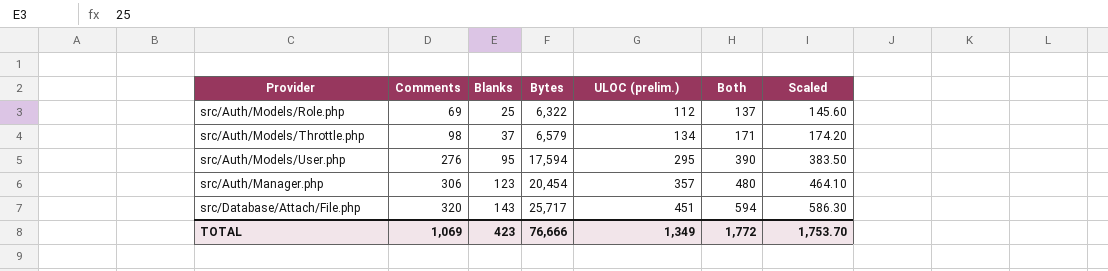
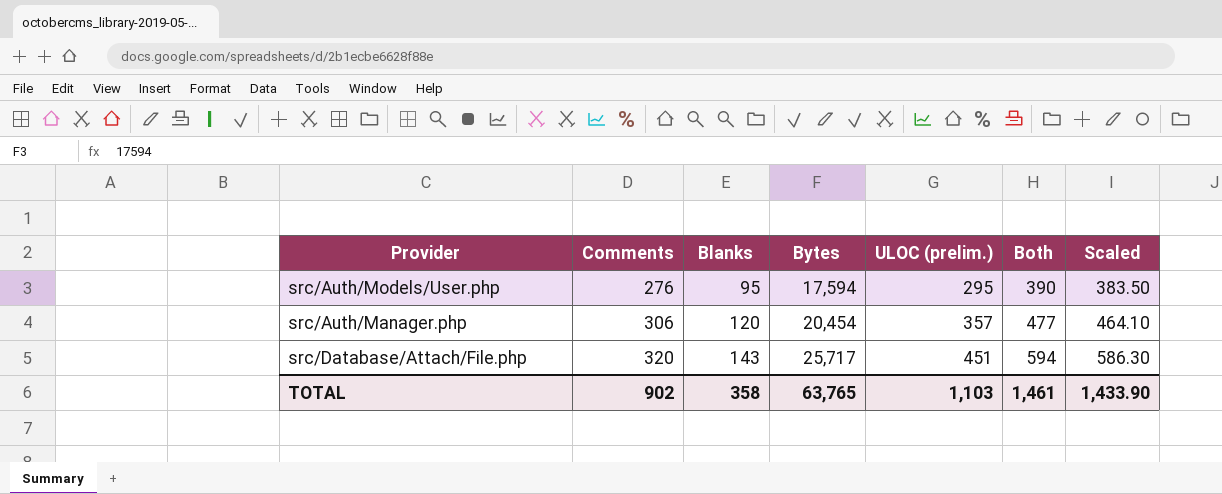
row src/Auth/Models/Role.php: 69 | 25 | 6,322 | 112 | 137 | 145.60 -> none
row src/Auth/Models/Throttle.php: 98 | 37 | 6,579 | 134 | 171 | 174.20 -> none
src/Auth/Manager.php | Blanks: 123 -> 120
src/Auth/Manager.php | Both: 480 -> 477
TOTAL | Comments: 1,069 -> 902
TOTAL | Blanks: 423 -> 358
TOTAL | Bytes: 76,666 -> 63,765
TOTAL | ULOC (prelim.): 1,349 -> 1,103
TOTAL | Both: 1,772 -> 1,461
TOTAL | Scaled: 1,753.70 -> 1,433.90

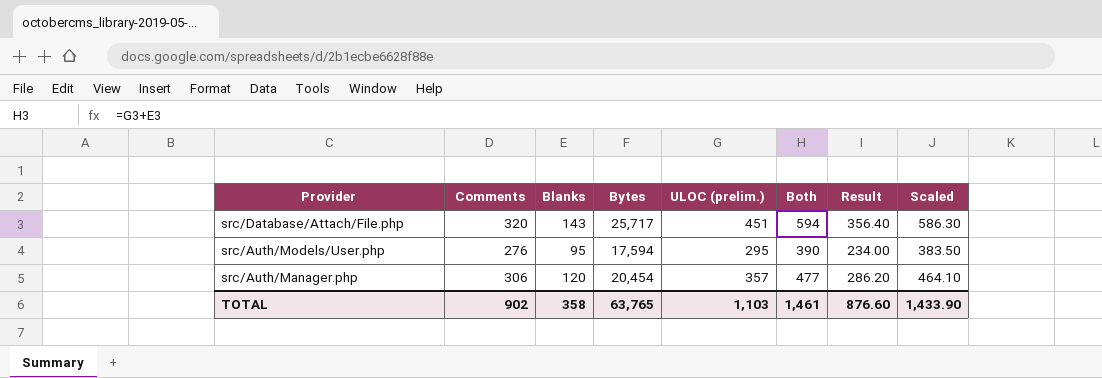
row order: Comments ascending -> Provider descending
column Result | formula: none -> [Both] * 0.6

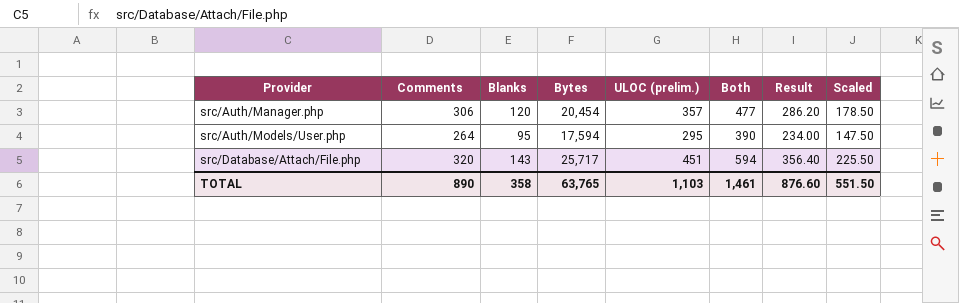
row order: Provider descending -> Provider ascending
column Scaled | formula: [ULOC (prelim.)] * 1.3 -> [ULOC (prelim.)] * 0.5
src/Auth/Models/User.php | Comments: 276 -> 264
TOTAL | Comments: 902 -> 890
TOTAL | Scaled: 1,433.90 -> 551.50

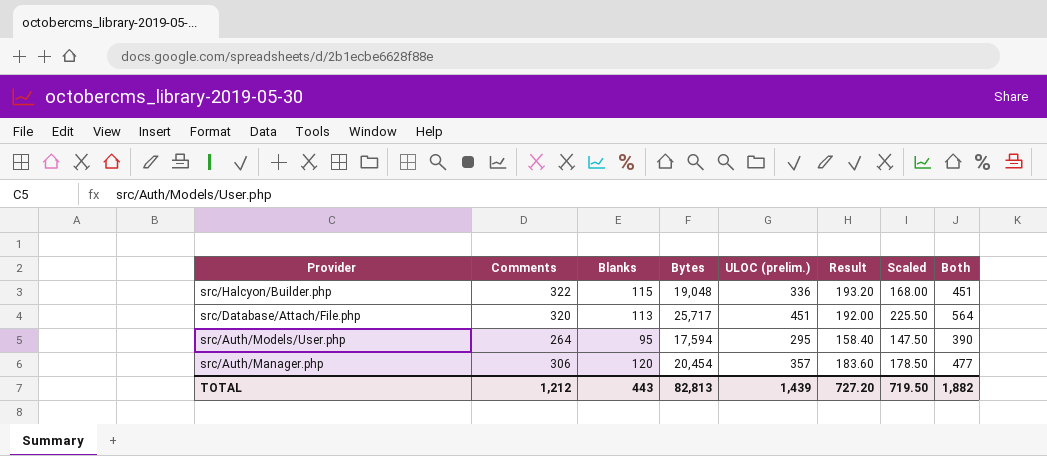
row order: Provider ascending -> Provider descending
column Result | formula: [Both] * 0.6 -> [Comments] * 0.6
column Both | position: 6 -> 8
row src/Halcyon/Builder.php: none -> 322 | 115 | 19,048 | 336 | 193.20 | 168.00 | 451
src/Database/Attach/File.php | Blanks: 143 -> 113
src/Database/Attach/File.php | Both: 594 -> 564
TOTAL | Comments: 890 -> 1,212
TOTAL | Blanks: 358 -> 443
TOTAL | Bytes: 63,765 -> 82,813
TOTAL | ULOC (prelim.): 1,103 -> 1,439
TOTAL | Result: 876.60 -> 727.20
TOTAL | Scaled: 551.50 -> 719.50
TOTAL | Both: 1,461 -> 1,882

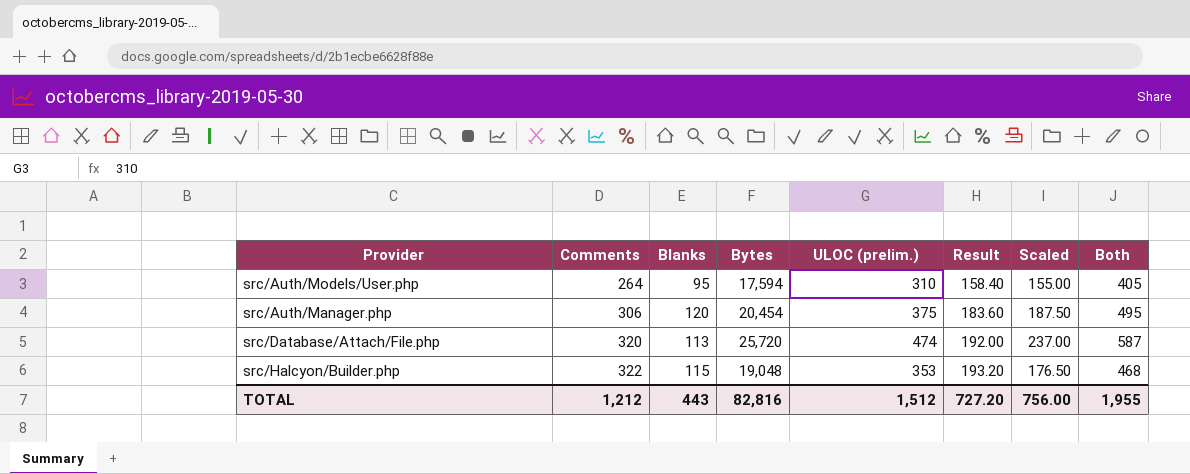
row order: Provider descending -> Comments ascending
src/Auth/Models/User.php | ULOC (prelim.): 295 -> 310
src/Auth/Models/User.php | Scaled: 147.50 -> 155.00
src/Auth/Models/User.php | Both: 390 -> 405
src/Auth/Manager.php | ULOC (prelim.): 357 -> 375
src/Auth/Manager.php | Scaled: 178.50 -> 187.50
src/Auth/Manager.php | Both: 477 -> 495
src/Database/Attach/File.php | Bytes: 25,717 -> 25,720
src/Database/Attach/File.php | ULOC (prelim.): 451 -> 474
src/Database/Attach/File.php | Scaled: 225.50 -> 237.00
src/Database/Attach/File.php | Both: 564 -> 587
src/Halcyon/Builder.php | ULOC (prelim.): 336 -> 353
src/Halcyon/Builder.php | Scaled: 168.00 -> 176.50
src/Halcyon/Builder.php | Both: 451 -> 468
TOTAL | Bytes: 82,813 -> 82,816
TOTAL | ULOC (prelim.): 1,439 -> 1,512
TOTAL | Scaled: 719.50 -> 756.00
TOTAL | Both: 1,882 -> 1,955

